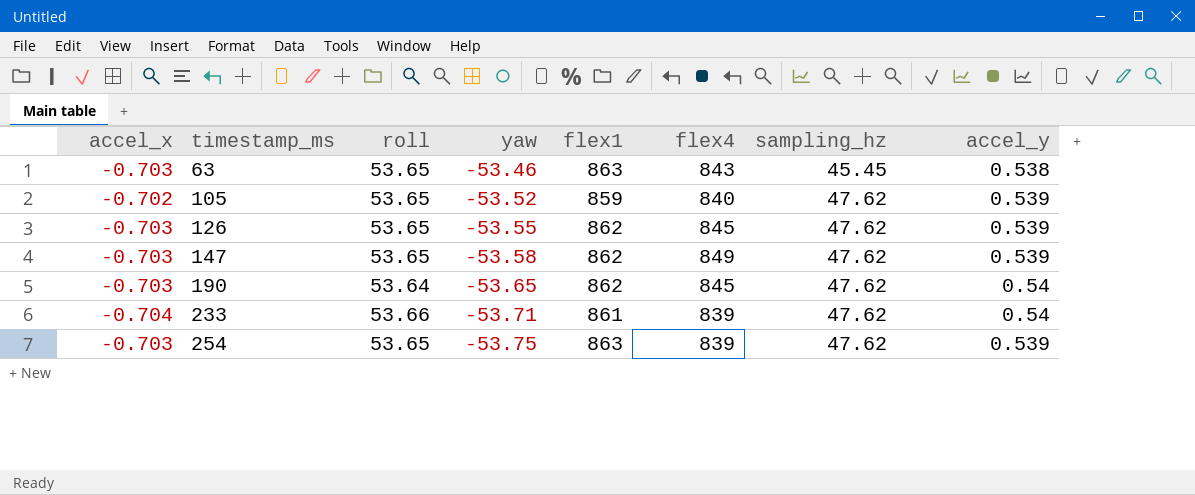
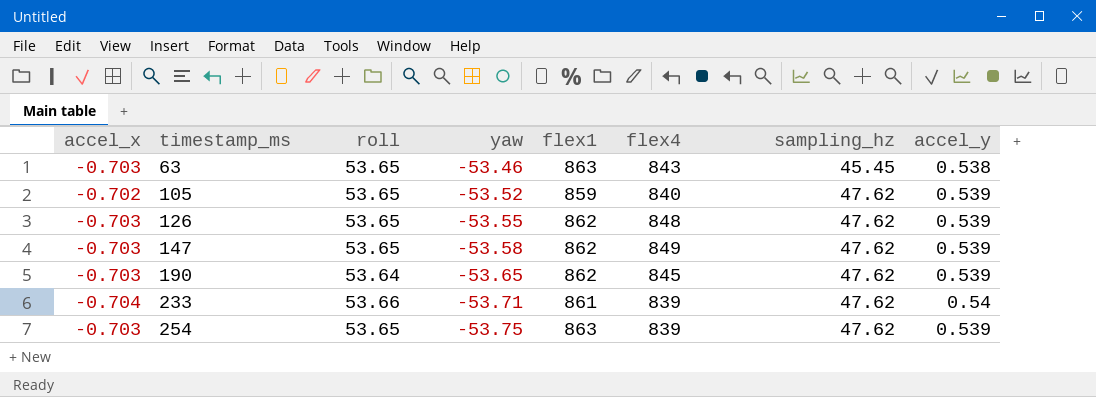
126 | flex4: 845 -> 848
190 | accel_y: 0.54 -> 0.539

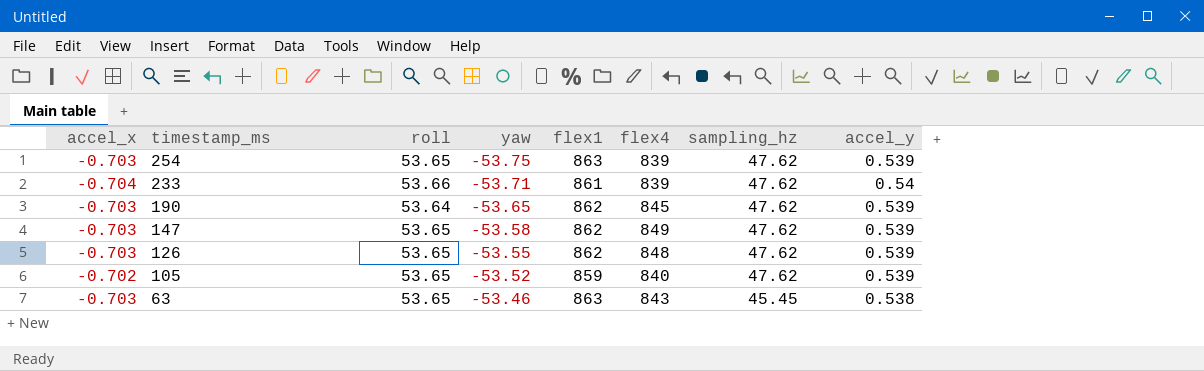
row order: timestamp_ms ascending -> timestamp_ms descending

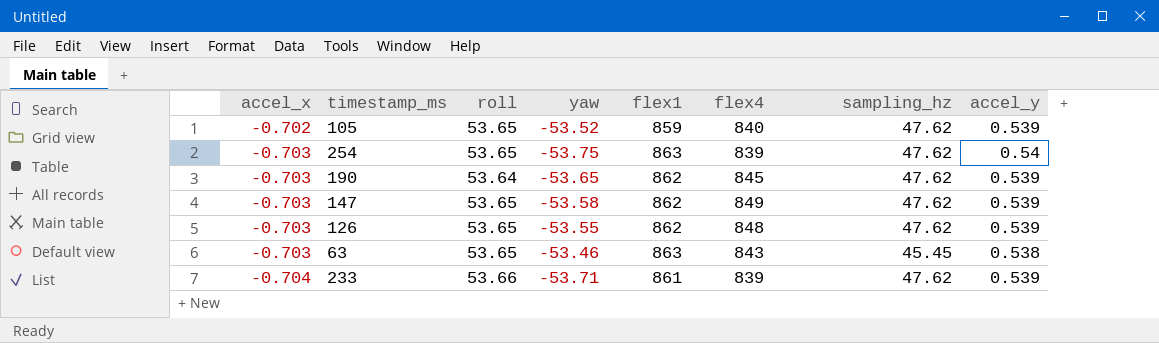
row order: timestamp_ms descending -> accel_x descending
254 | accel_y: 0.539 -> 0.54
233 | accel_y: 0.54 -> 0.539

